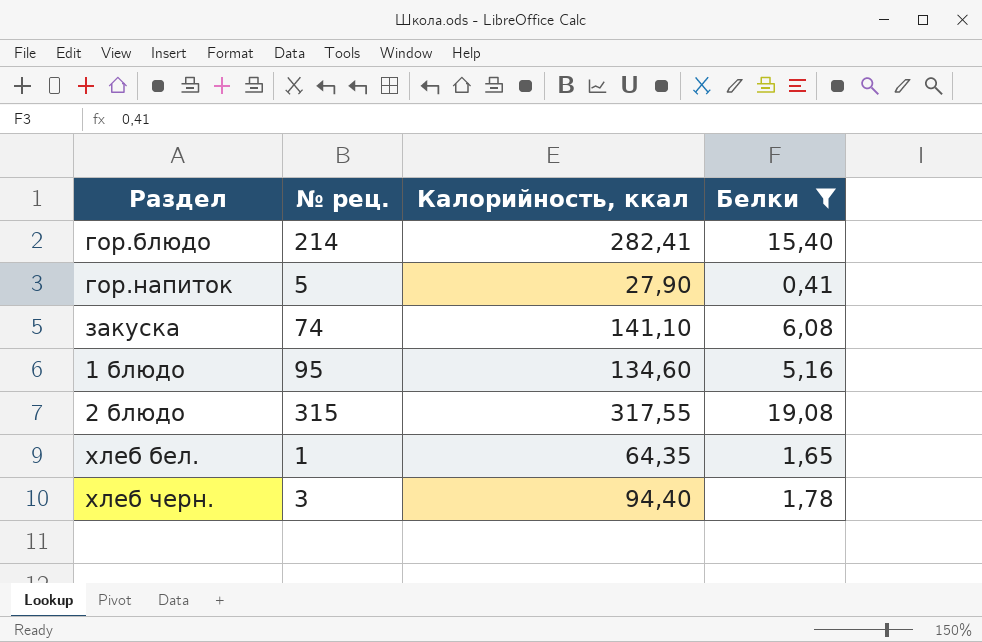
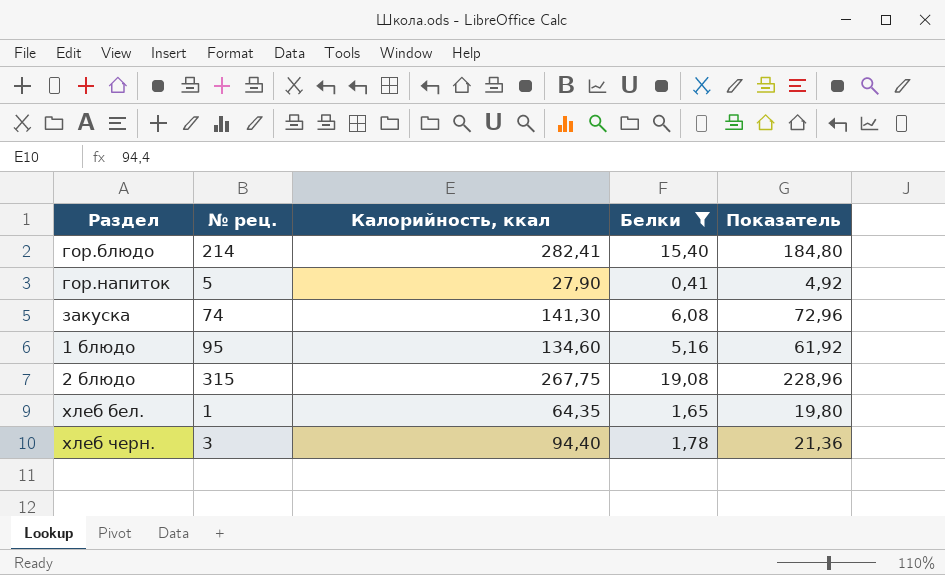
column Показатель | formula: none -> [Белки] * 12
закуска | Калорийность, ккал: 141,10 -> 141,30
2 блюдо | Калорийность, ккал: 317,55 -> 267,75

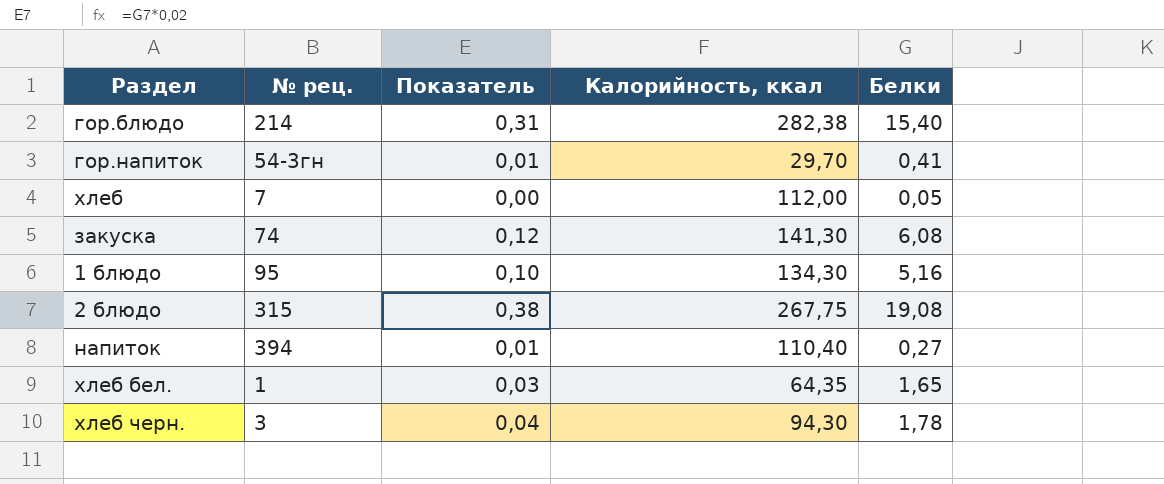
filter: Белки >= 0,41 -> none
column Показатель | formula: [Белки] * 12 -> [Белки] * 0,02
column Показатель | position: 5 -> 3
гор.блюдо | Калорийность, ккал: 282,41 -> 282,38
гор.напиток | № рец.: 5 -> 54-3гн
гор.напиток | Калорийность, ккал: 27,90 -> 29,70
1 блюдо | Калорийность, ккал: 134,60 -> 134,30
хлеб черн. | Калорийность, ккал: 94,40 -> 94,30

